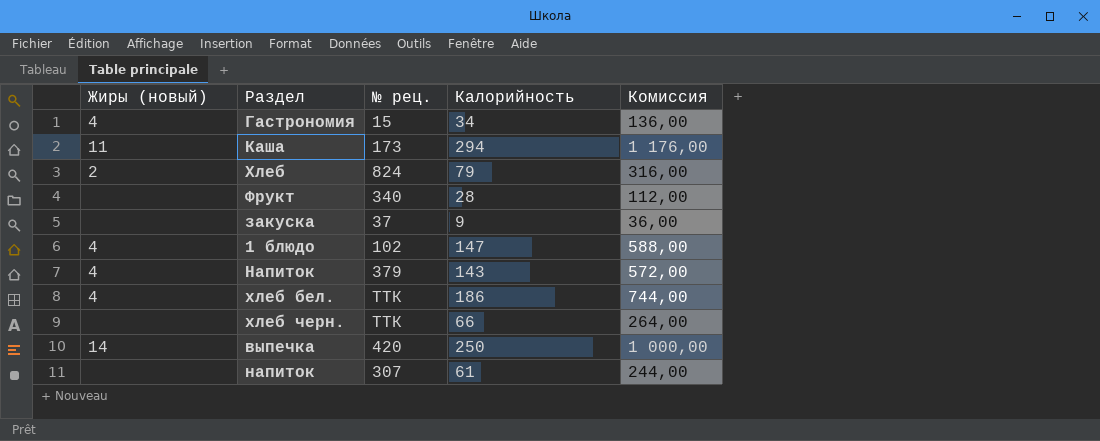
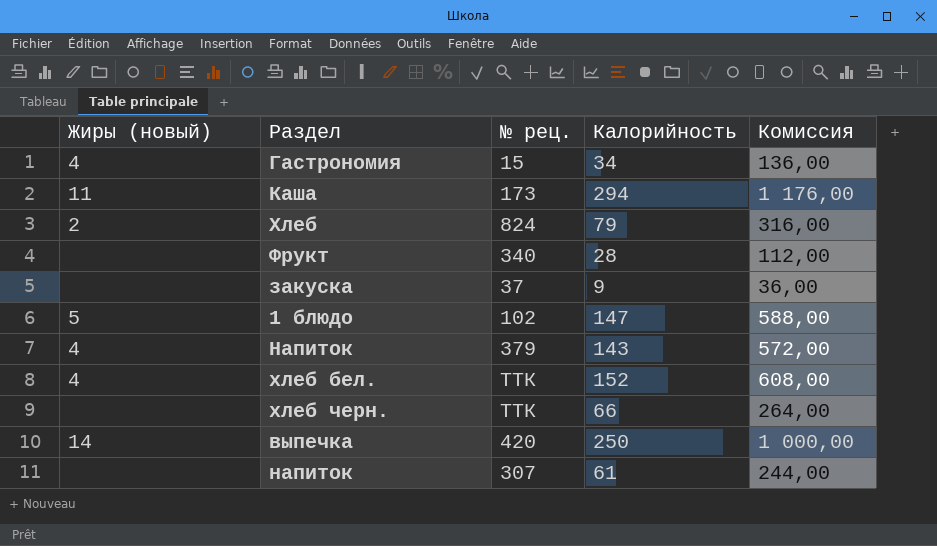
1 блюдо | Жиры (новый): 4 -> 5
хлеб бел. | Калорийность: 186 -> 152
хлеб бел. | Комиссия: 744,00 -> 608,00

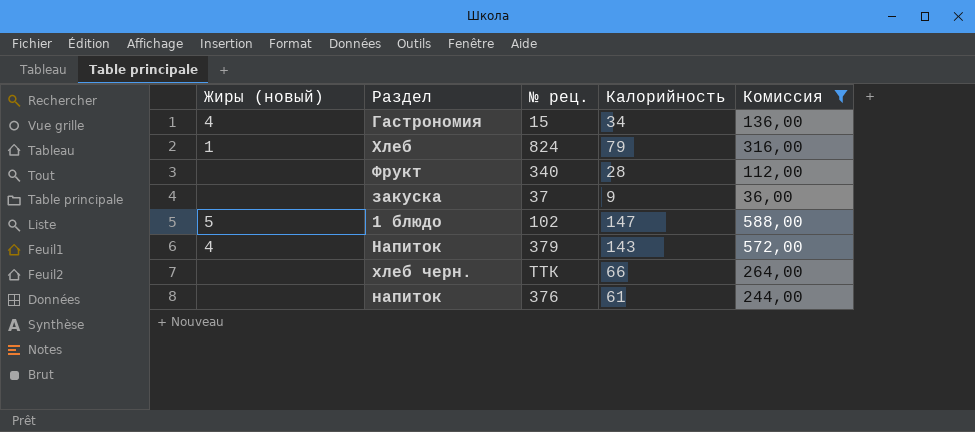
filter: none -> Комиссия <= 588,00
Хлеб | Жиры (новый): 2 -> 1
напиток | № рец.: 307 -> 376

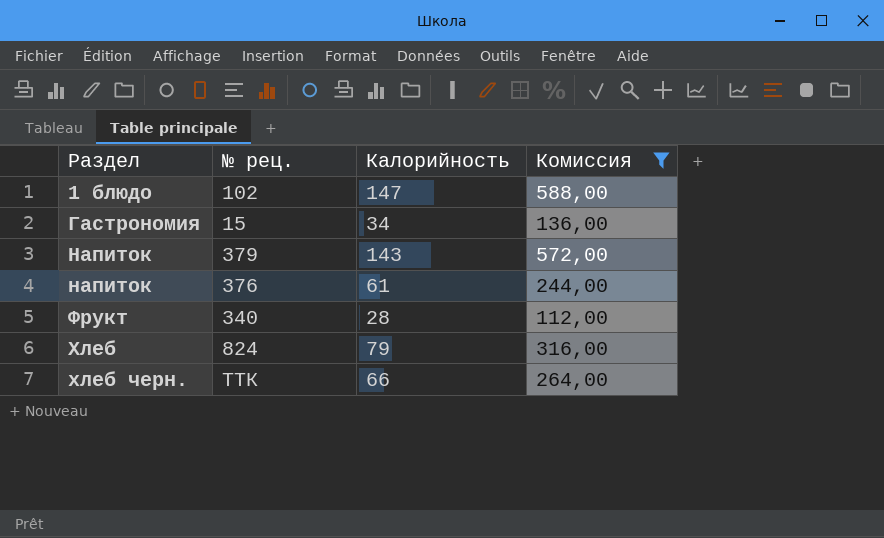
row order: none -> Раздел ascending
column Жиры (новый) | position: 1 -> none
row закуска: none | 37 | 9 | 36,00 -> none

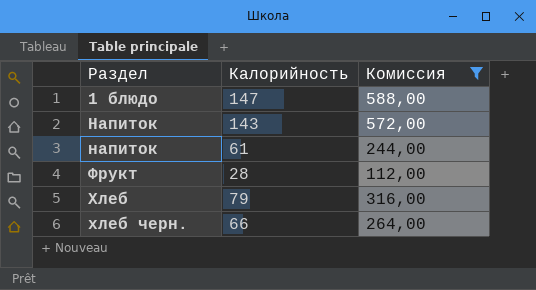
column № рец. | position: 2 -> none
row Гастрономия: 15 | 34 | 136,00 -> none

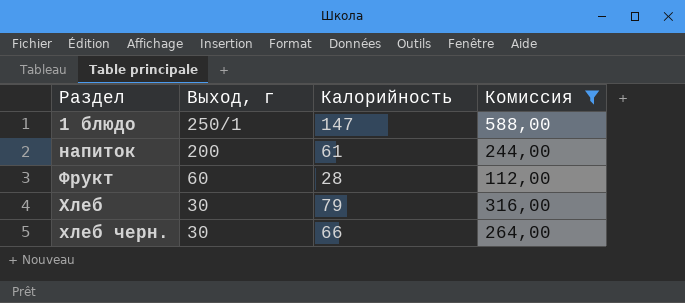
column Выход, г | position: none -> 2
row Напиток: 143 | 572,00 -> none

